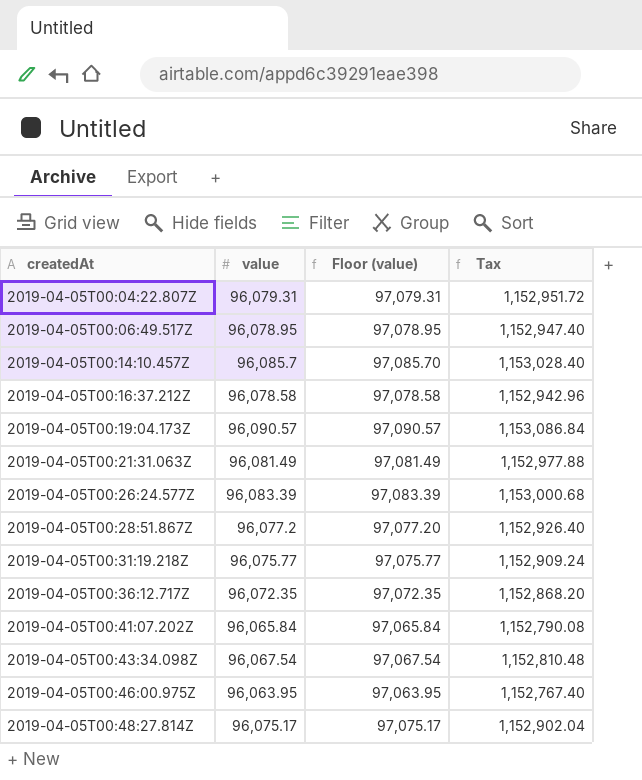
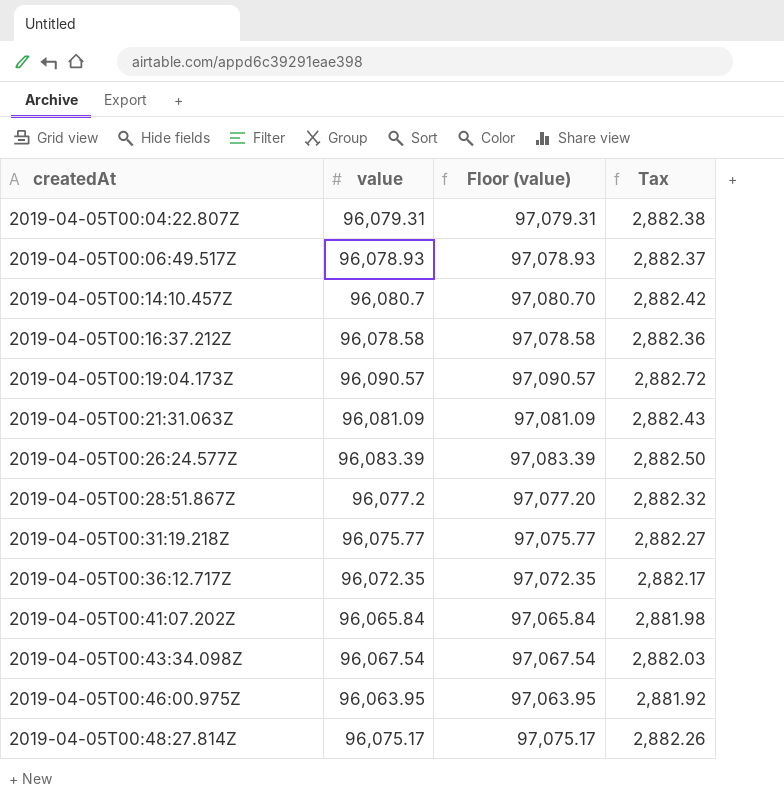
column Tax | formula: [value] * 12 -> [value] * 0.03
2019-04-05T00:06:49.517Z | value: 96,078.95 -> 96,078.93
2019-04-05T00:06:49.517Z | Floor (value): 97,078.95 -> 97,078.93
2019-04-05T00:14:10.457Z | value: 96,085.7 -> 96,080.7
2019-04-05T00:14:10.457Z | Floor (value): 97,085.70 -> 97,080.70
2019-04-05T00:21:31.063Z | value: 96,081.49 -> 96,081.09
2019-04-05T00:21:31.063Z | Floor (value): 97,081.49 -> 97,081.09

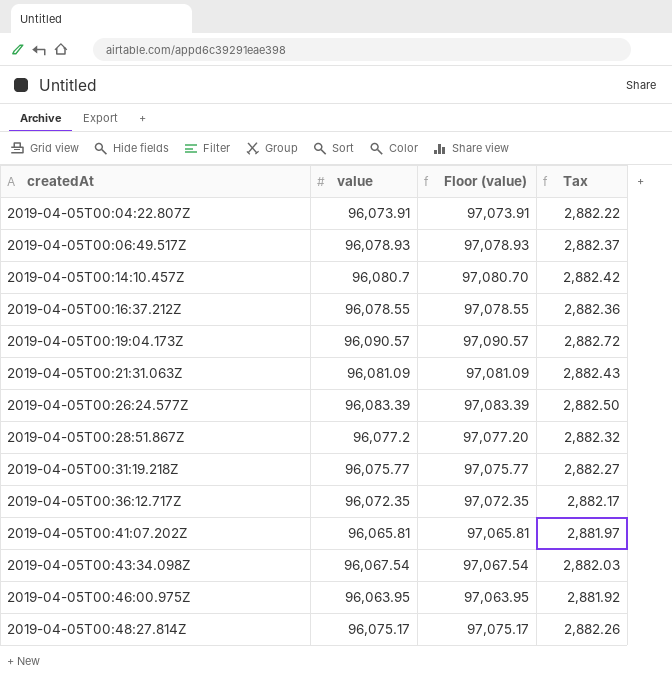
2019-04-05T00:04:22.807Z | value: 96,079.31 -> 96,073.91
2019-04-05T00:04:22.807Z | Floor (value): 97,079.31 -> 97,073.91
2019-04-05T00:04:22.807Z | Tax: 2,882.38 -> 2,882.22
2019-04-05T00:16:37.212Z | value: 96,078.58 -> 96,078.55
2019-04-05T00:16:37.212Z | Floor (value): 97,078.58 -> 97,078.55
2019-04-05T00:41:07.202Z | value: 96,065.84 -> 96,065.81
2019-04-05T00:41:07.202Z | Floor (value): 97,065.84 -> 97,065.81
2019-04-05T00:41:07.202Z | Tax: 2,881.98 -> 2,881.97

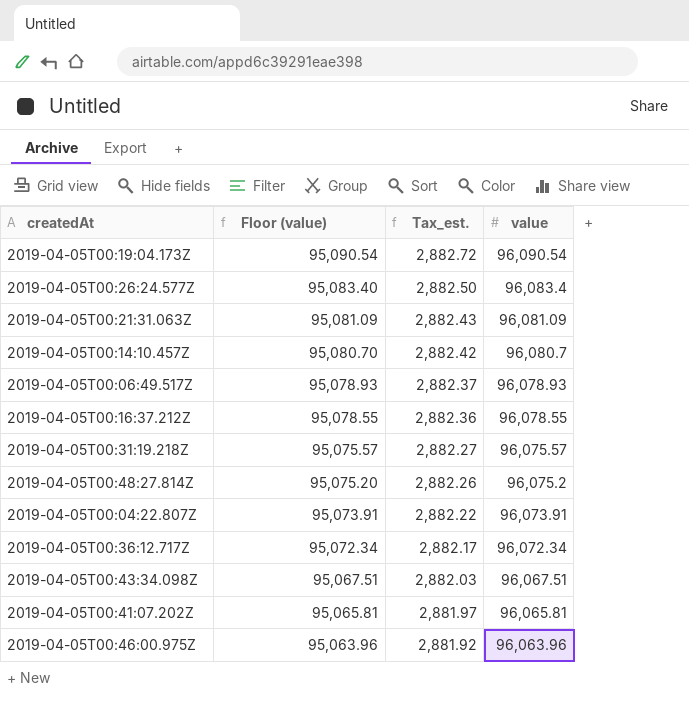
row order: createdAt ascending -> Floor (value) descending
column Floor (value) | formula: [value] + 1000 -> [value] - 1000
column name: Tax -> Tax_est.
column value | position: 2 -> 4
row 2019-04-05T00:28:51.867Z: 96,077.2 | 97,077.20 | 2,882.32 -> none
2019-04-05T00:19:04.173Z | value: 96,090.57 -> 96,090.54
2019-04-05T00:26:24.577Z | value: 96,083.39 -> 96,083.4
2019-04-05T00:31:19.218Z | value: 96,075.77 -> 96,075.57
2019-04-05T00:48:27.814Z | value: 96,075.17 -> 96,075.2
2019-04-05T00:36:12.717Z | value: 96,072.35 -> 96,072.34
2019-04-05T00:43:34.098Z | value: 96,067.54 -> 96,067.51
2019-04-05T00:46:00.975Z | value: 96,063.95 -> 96,063.96

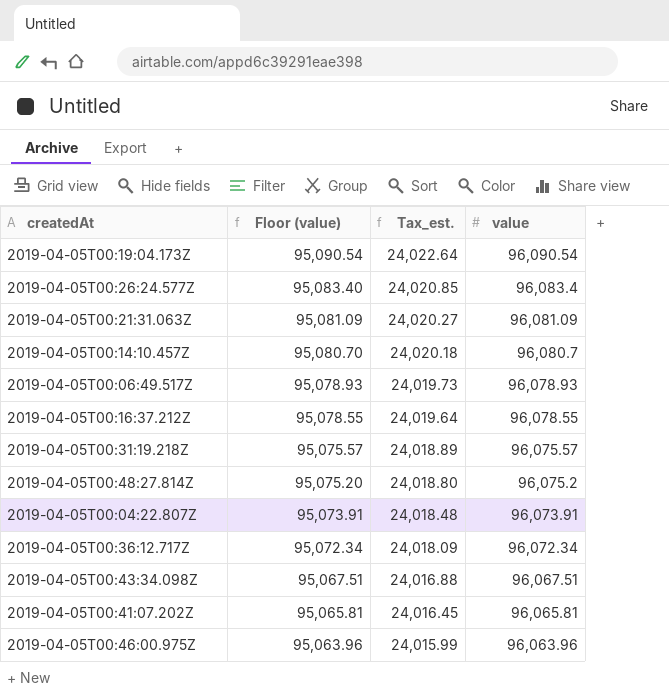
column Tax_est. | formula: [value] * 0.03 -> [value] * 0.25

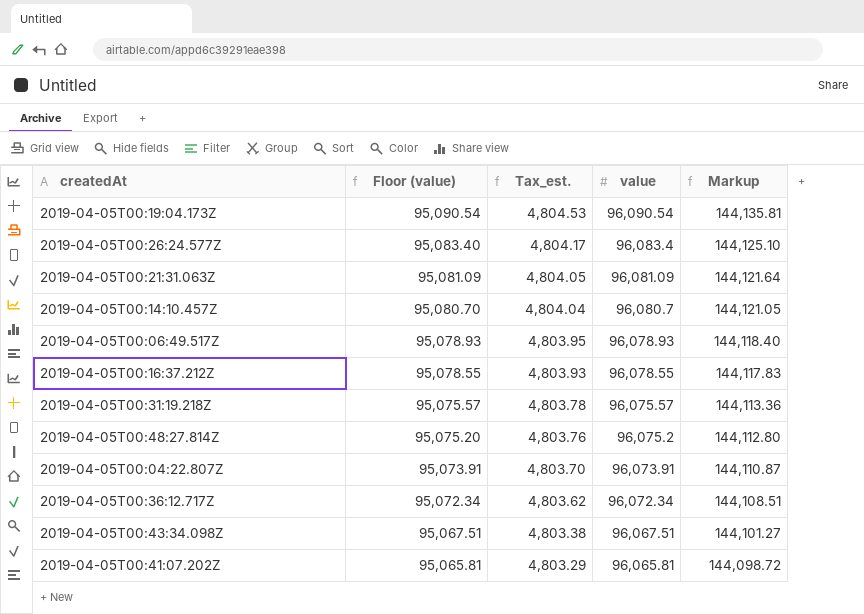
column Tax_est. | formula: [value] * 0.25 -> [value] * 0.05
column Markup | formula: none -> [value] * 1.5
row 2019-04-05T00:46:00.975Z: 95,063.96 | 24,015.99 | 96,063.96 -> none

